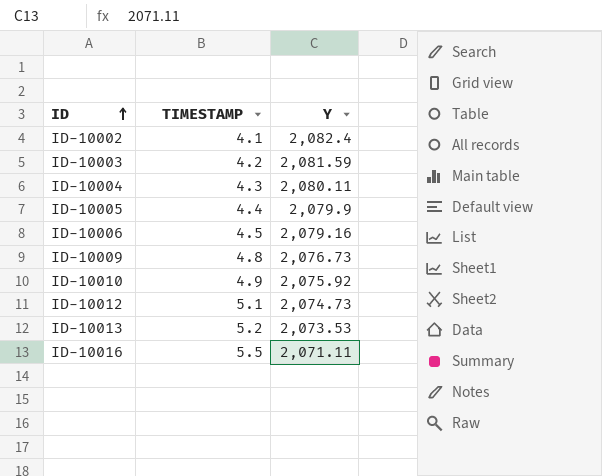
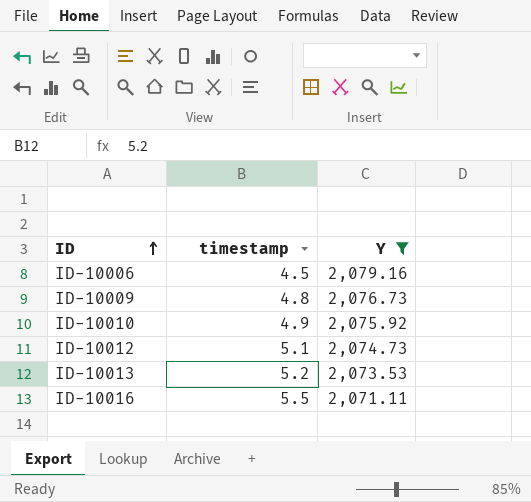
filter: none -> Y <= 2,079.16
column name: TIMESTAMP -> timestamp

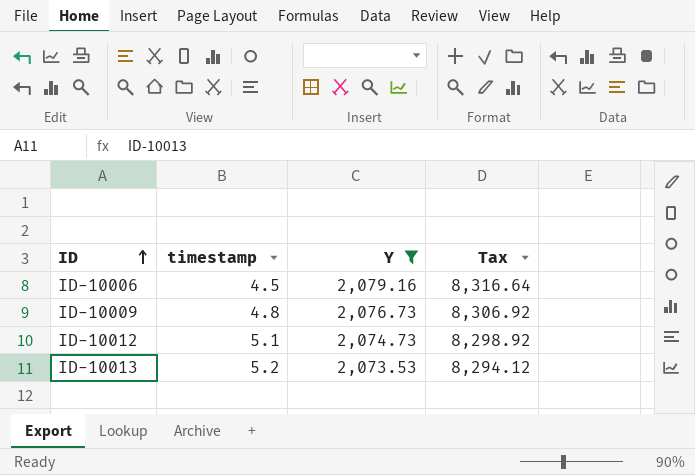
column Tax | formula: none -> [Y] * 4
row ID-10010: 4.9 | 2,075.92 -> none
row ID-10016: 5.5 | 2,071.11 -> none

